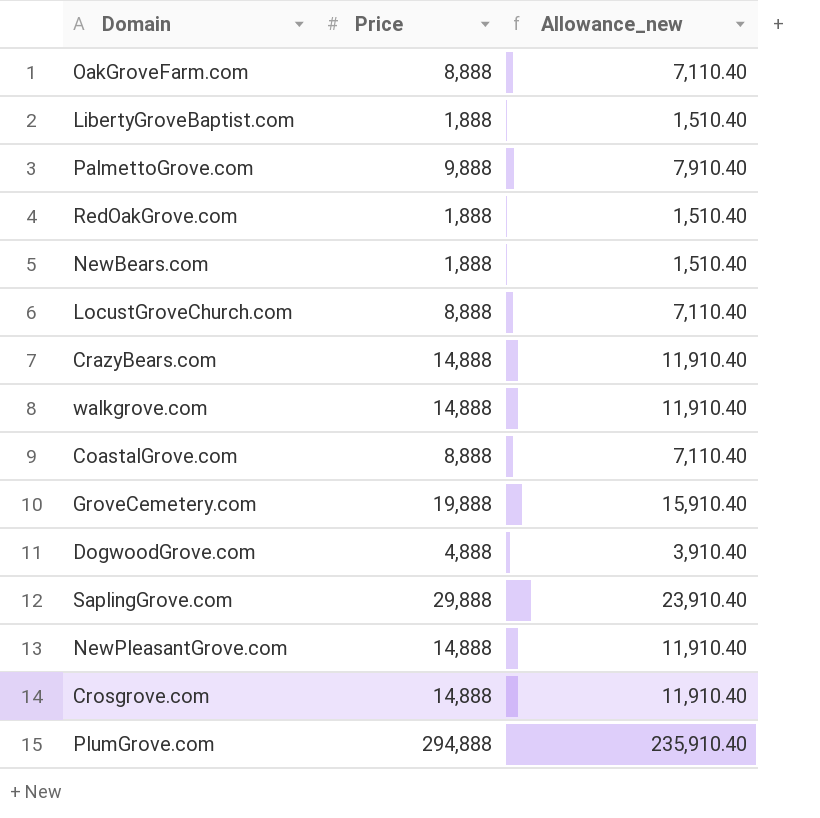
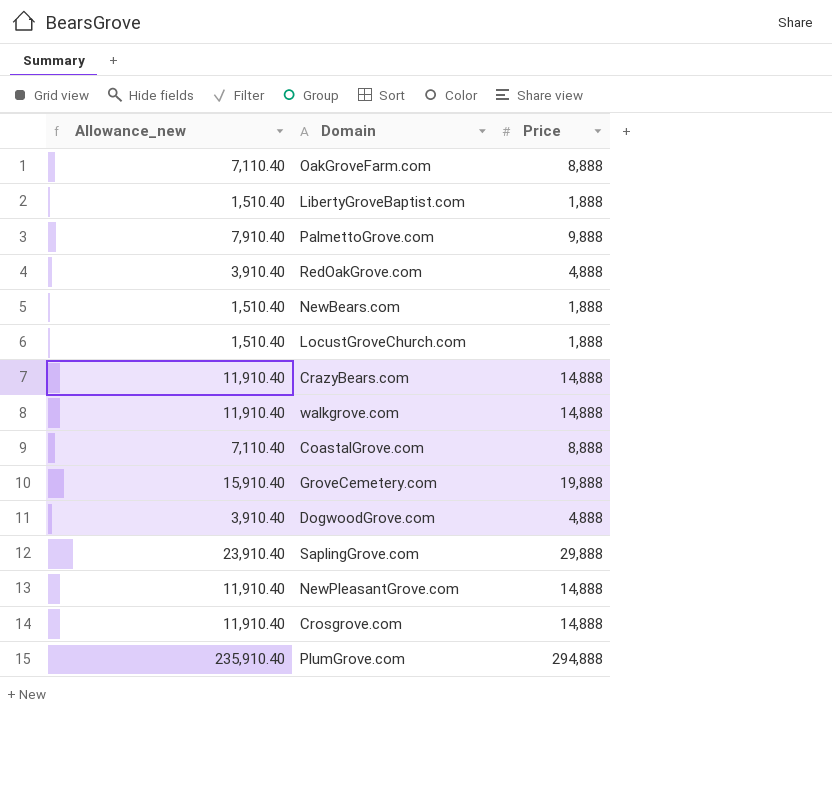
column Allowance_new | position: 3 -> 1
RedOakGrove.com | Allowance_new: 1,510.40 -> 3,910.40
RedOakGrove.com | Price: 1,888 -> 4,888
LocustGroveChurch.com | Allowance_new: 7,110.40 -> 1,510.40
LocustGroveChurch.com | Price: 8,888 -> 1,888

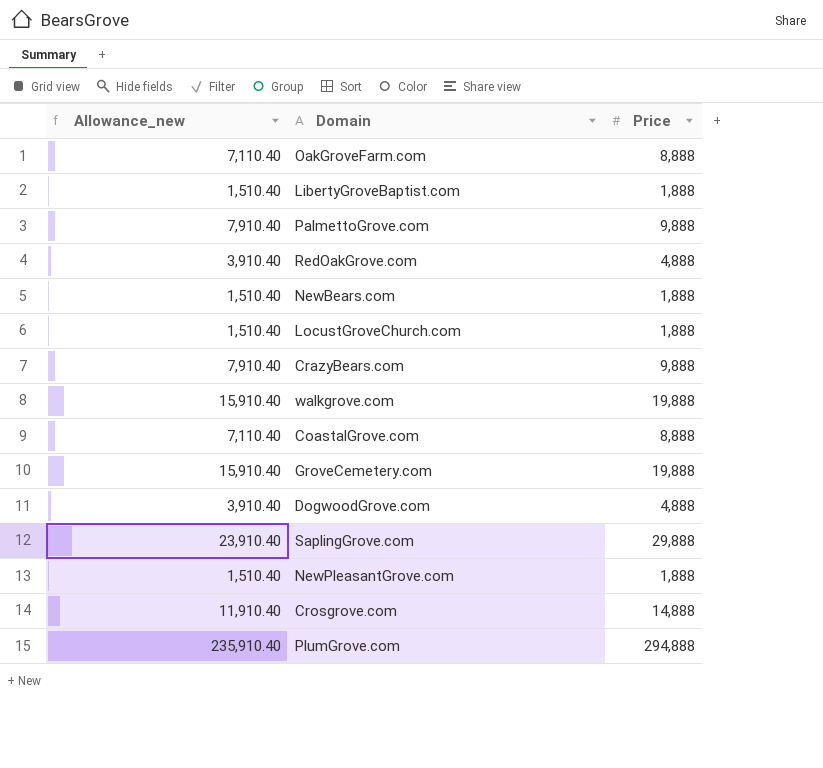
CrazyBears.com | Allowance_new: 11,910.40 -> 7,910.40
CrazyBears.com | Price: 14,888 -> 9,888
walkgrove.com | Allowance_new: 11,910.40 -> 15,910.40
walkgrove.com | Price: 14,888 -> 19,888
NewPleasantGrove.com | Allowance_new: 11,910.40 -> 1,510.40
NewPleasantGrove.com | Price: 14,888 -> 1,888

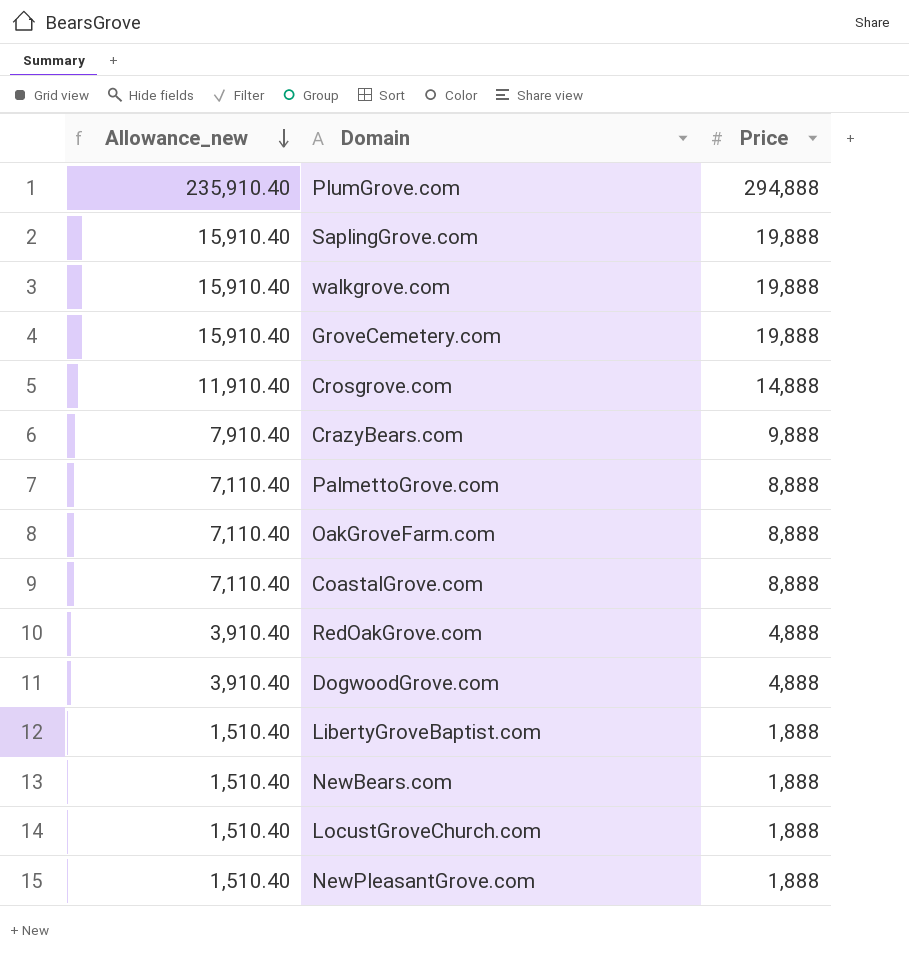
row order: none -> Allowance_new descending
SaplingGrove.com | Allowance_new: 23,910.40 -> 15,910.40
SaplingGrove.com | Price: 29,888 -> 19,888
PalmettoGrove.com | Allowance_new: 7,910.40 -> 7,110.40
PalmettoGrove.com | Price: 9,888 -> 8,888

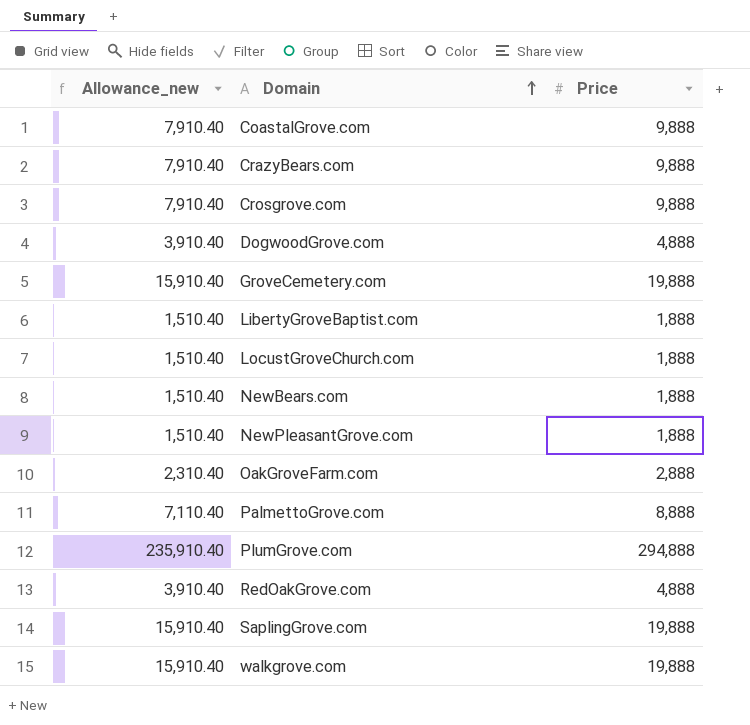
row order: Allowance_new descending -> Domain ascending
CoastalGrove.com | Allowance_new: 7,110.40 -> 7,910.40
CoastalGrove.com | Price: 8,888 -> 9,888
Crosgrove.com | Allowance_new: 11,910.40 -> 7,910.40
Crosgrove.com | Price: 14,888 -> 9,888
OakGroveFarm.com | Allowance_new: 7,110.40 -> 2,310.40
OakGroveFarm.com | Price: 8,888 -> 2,888

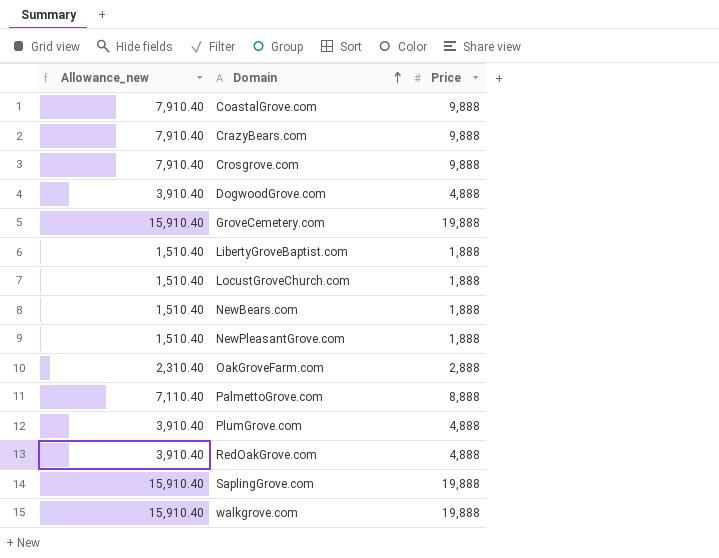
PlumGrove.com | Allowance_new: 235,910.40 -> 3,910.40
PlumGrove.com | Price: 294,888 -> 4,888

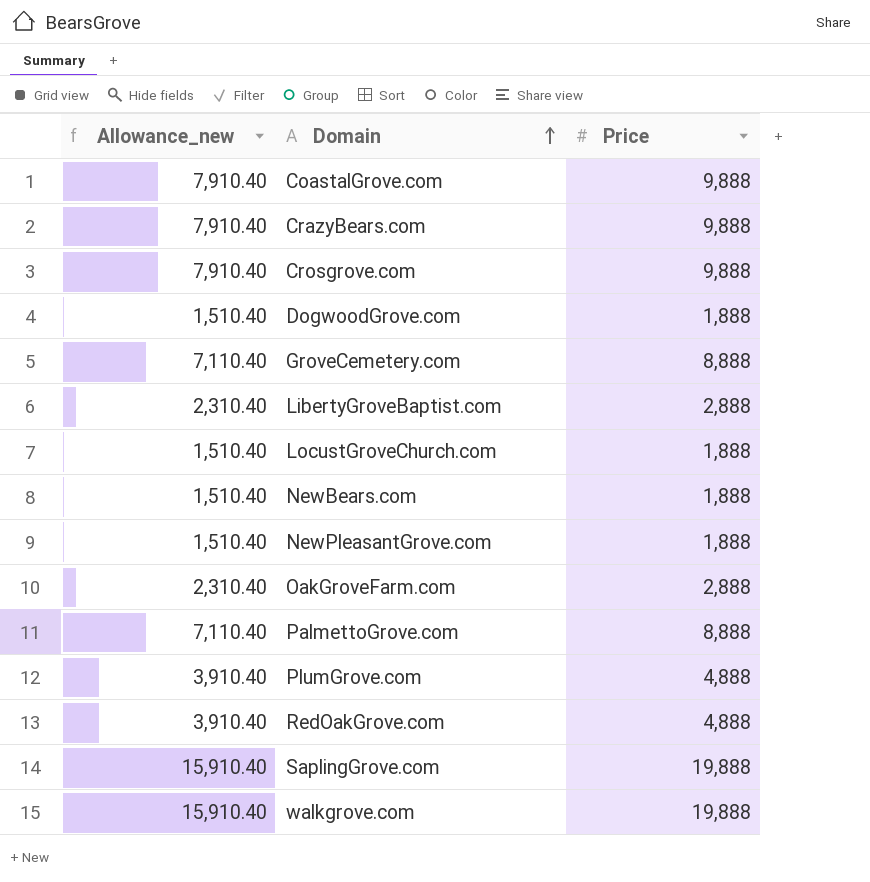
DogwoodGrove.com | Allowance_new: 3,910.40 -> 1,510.40
DogwoodGrove.com | Price: 4,888 -> 1,888
GroveCemetery.com | Allowance_new: 15,910.40 -> 7,110.40
GroveCemetery.com | Price: 19,888 -> 8,888
LibertyGroveBaptist.com | Allowance_new: 1,510.40 -> 2,310.40
LibertyGroveBaptist.com | Price: 1,888 -> 2,888

